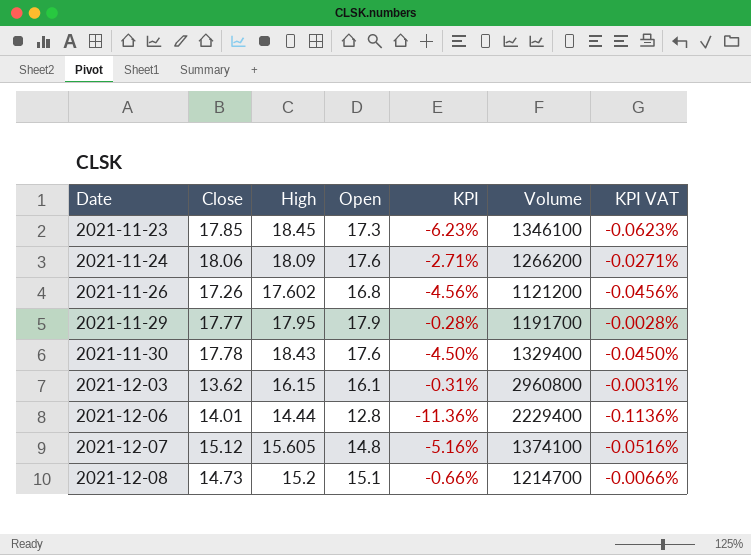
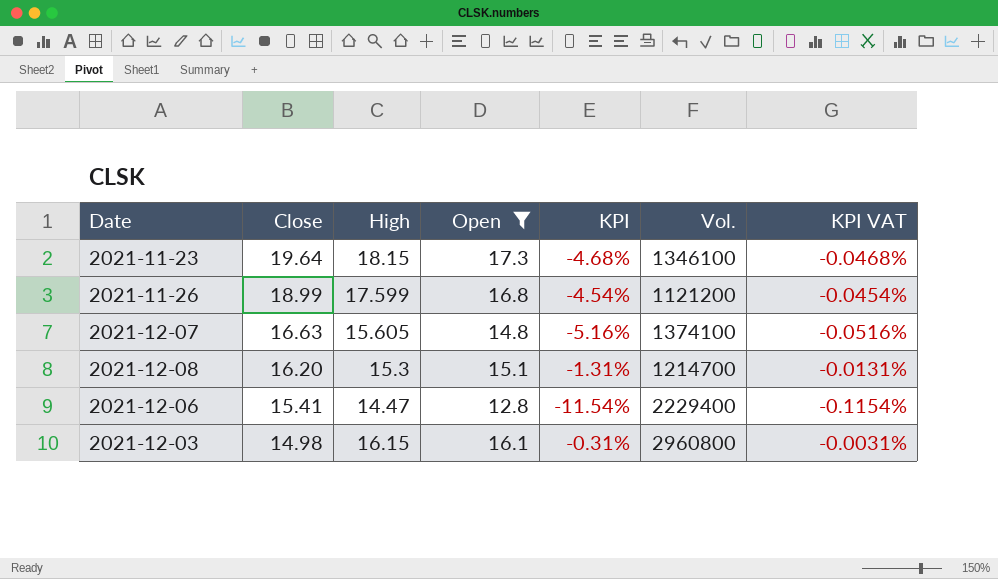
filter: none -> Open <= 17.3
row order: Date ascending -> Close descending
column name: Volume -> Vol.
2021-11-23 | Close: 17.85 -> 19.64
2021-11-23 | High: 18.45 -> 18.15
2021-11-23 | KPI: -6.23% -> -4.68%
2021-11-23 | KPI VAT: -0.0623% -> -0.0468%
2021-11-26 | Close: 17.26 -> 18.99
2021-11-26 | High: 17.602 -> 17.599
2021-11-26 | KPI: -4.56% -> -4.54%
2021-11-26 | KPI VAT: -0.0456% -> -0.0454%
2021-12-07 | Close: 15.12 -> 16.63
2021-12-08 | Close: 14.73 -> 16.20
2021-12-08 | High: 15.2 -> 15.3
2021-12-08 | KPI: -0.66% -> -1.31%
2021-12-08 | KPI VAT: -0.0066% -> -0.0131%
2021-12-06 | Close: 14.01 -> 15.41
2021-12-06 | High: 14.44 -> 14.47
2021-12-06 | KPI: -11.36% -> -11.54%
2021-12-06 | KPI VAT: -0.1136% -> -0.1154%
2021-12-03 | Close: 13.62 -> 14.98

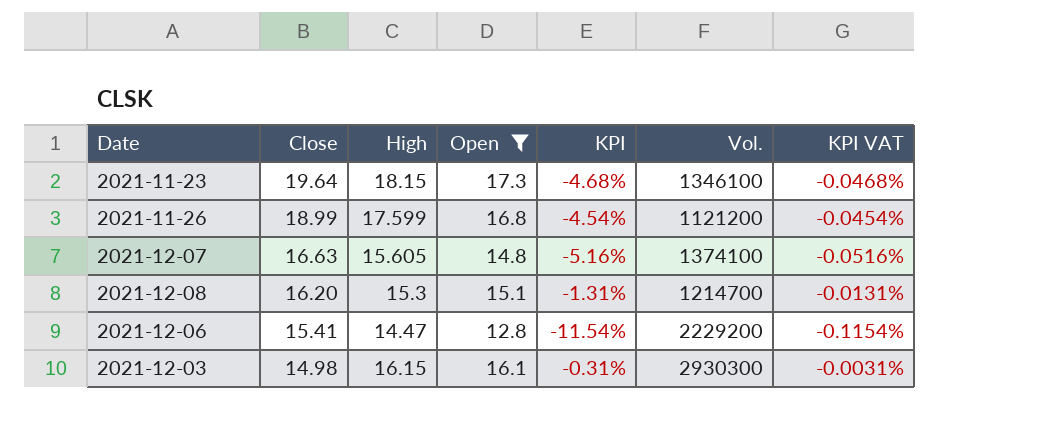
2021-12-06 | Vol.: 2229400 -> 2229200
2021-12-03 | Vol.: 2960800 -> 2930300

